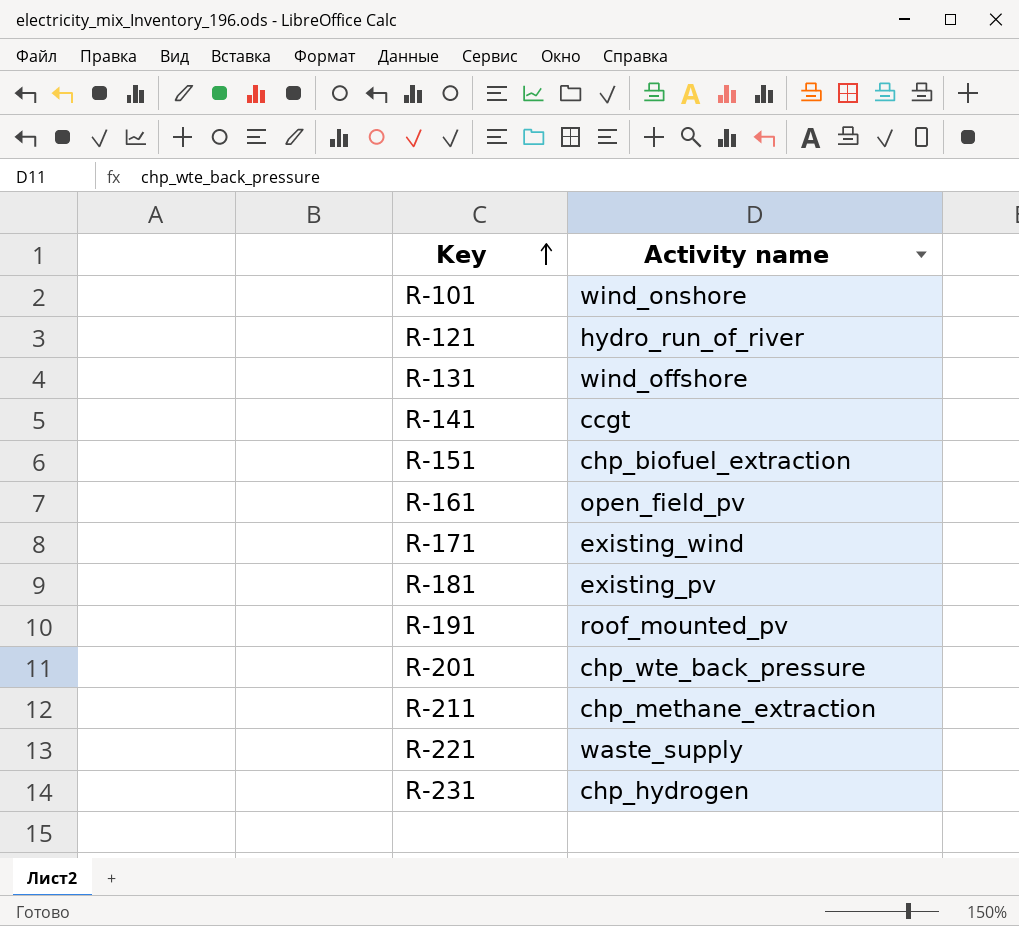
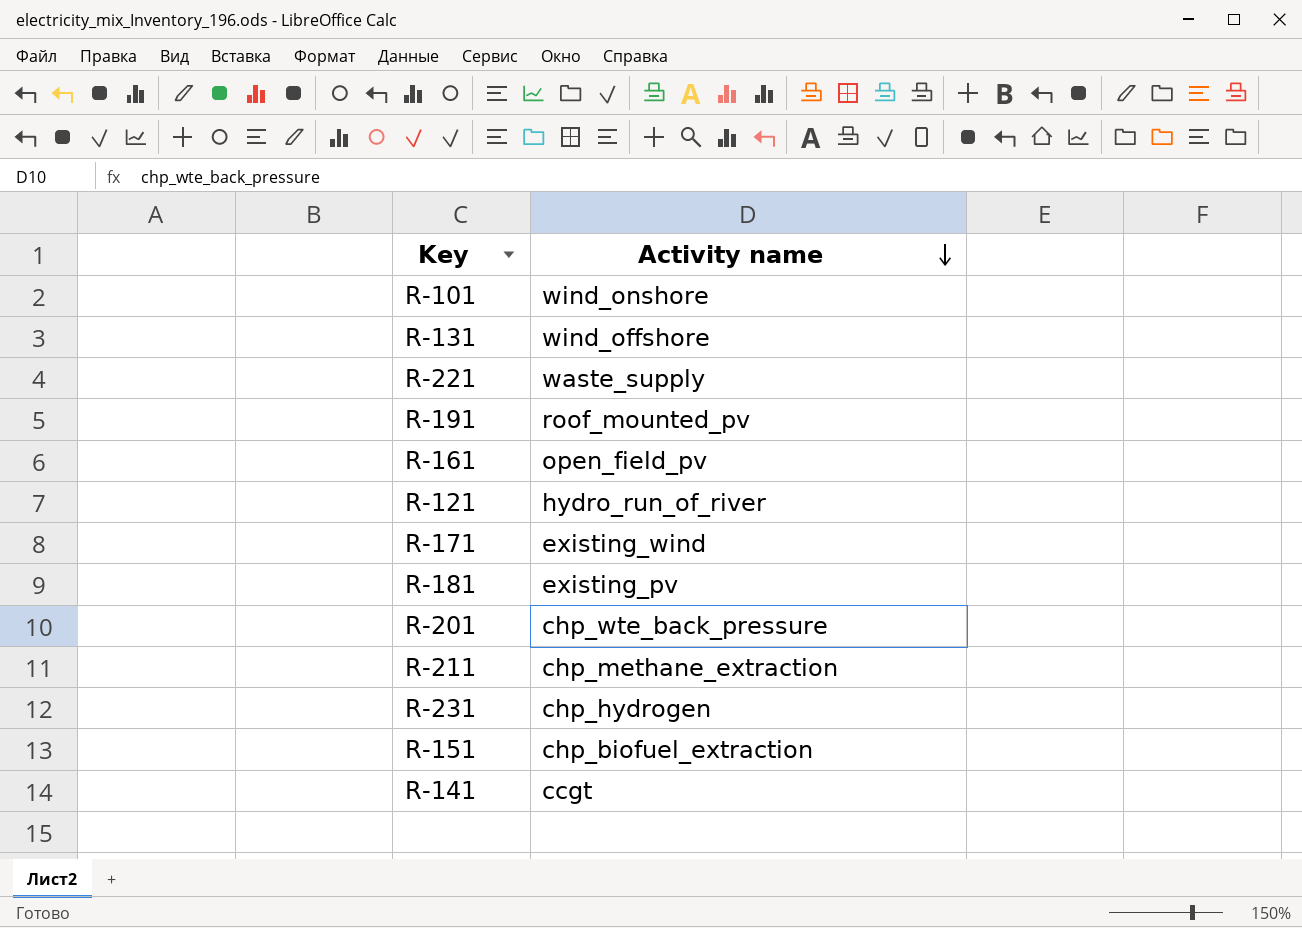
row order: Key ascending -> Activity name descending

